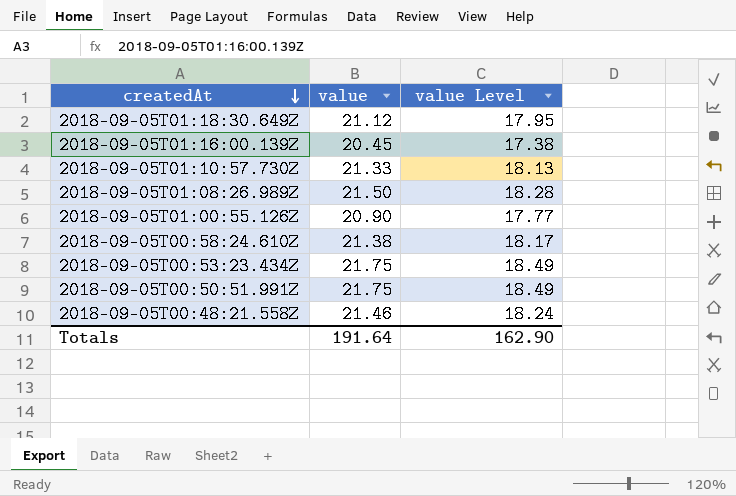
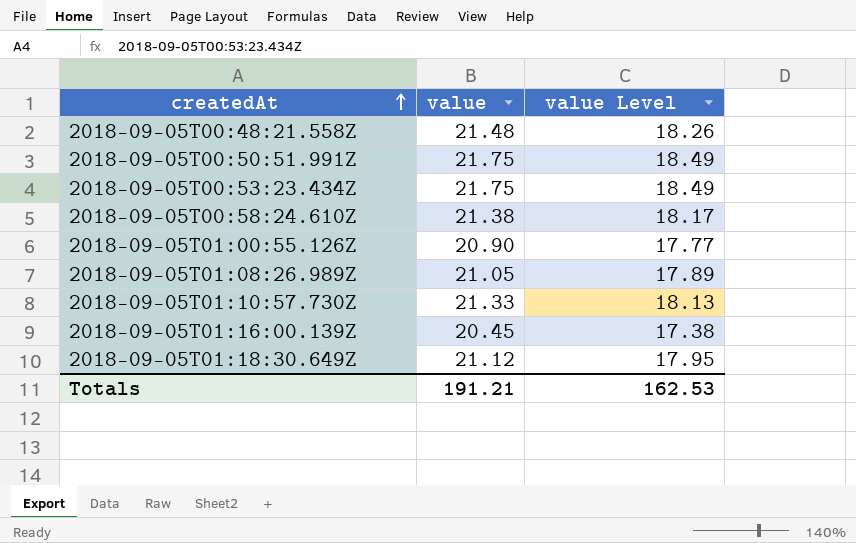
row order: createdAt descending -> createdAt ascending
2018-09-05T00:48:21.558Z | value: 21.46 -> 21.48
2018-09-05T00:48:21.558Z | value Level: 18.24 -> 18.26
2018-09-05T01:08:26.989Z | value: 21.50 -> 21.05
2018-09-05T01:08:26.989Z | value Level: 18.28 -> 17.89
Totals | value: 191.64 -> 191.21
Totals | value Level: 162.90 -> 162.53

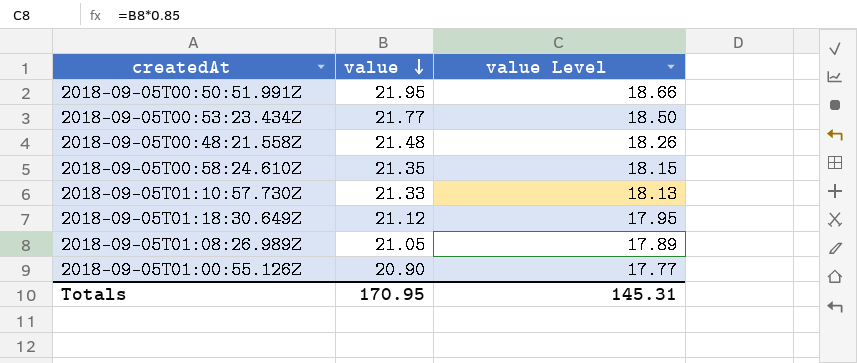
row order: createdAt ascending -> value descending
row 2018-09-05T01:16:00.139Z: 20.45 | 17.38 -> none
2018-09-05T00:50:51.991Z | value: 21.75 -> 21.95
2018-09-05T00:50:51.991Z | value Level: 18.49 -> 18.66
2018-09-05T00:53:23.434Z | value: 21.75 -> 21.77
2018-09-05T00:53:23.434Z | value Level: 18.49 -> 18.50
2018-09-05T00:58:24.610Z | value: 21.38 -> 21.35
2018-09-05T00:58:24.610Z | value Level: 18.17 -> 18.15
Totals | value: 191.21 -> 170.95
Totals | value Level: 162.53 -> 145.31

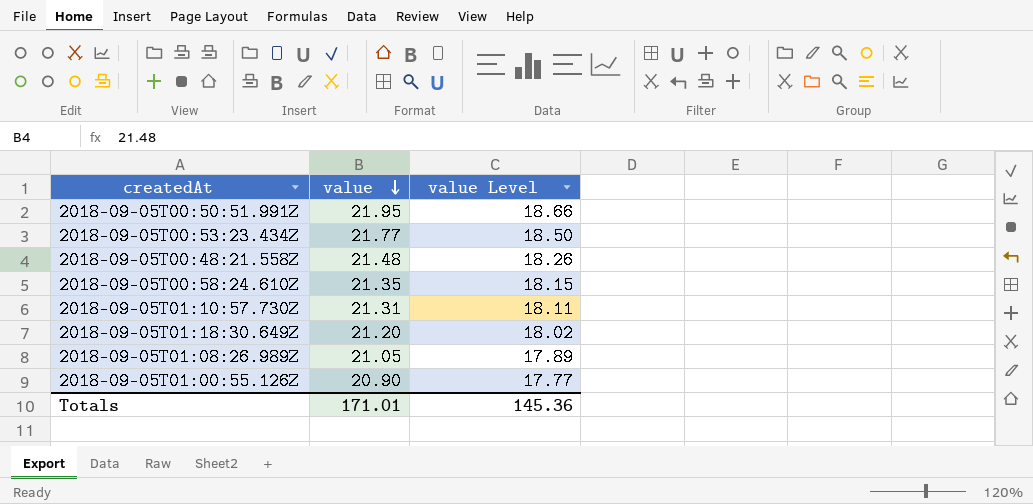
2018-09-05T01:10:57.730Z | value: 21.33 -> 21.31
2018-09-05T01:10:57.730Z | value Level: 18.13 -> 18.11
2018-09-05T01:18:30.649Z | value: 21.12 -> 21.20
2018-09-05T01:18:30.649Z | value Level: 17.95 -> 18.02
Totals | value: 170.95 -> 171.01
Totals | value Level: 145.31 -> 145.36

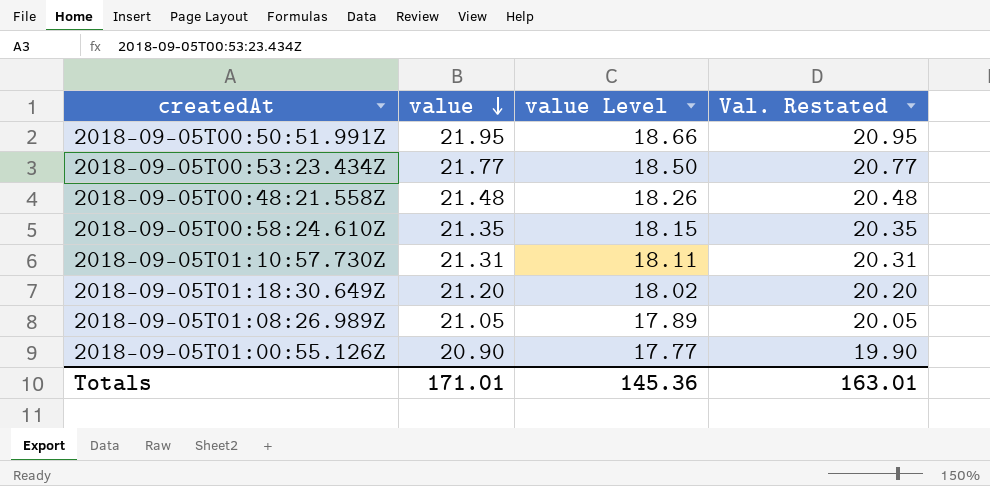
column Val. Restated | formula: none -> [value] - 1

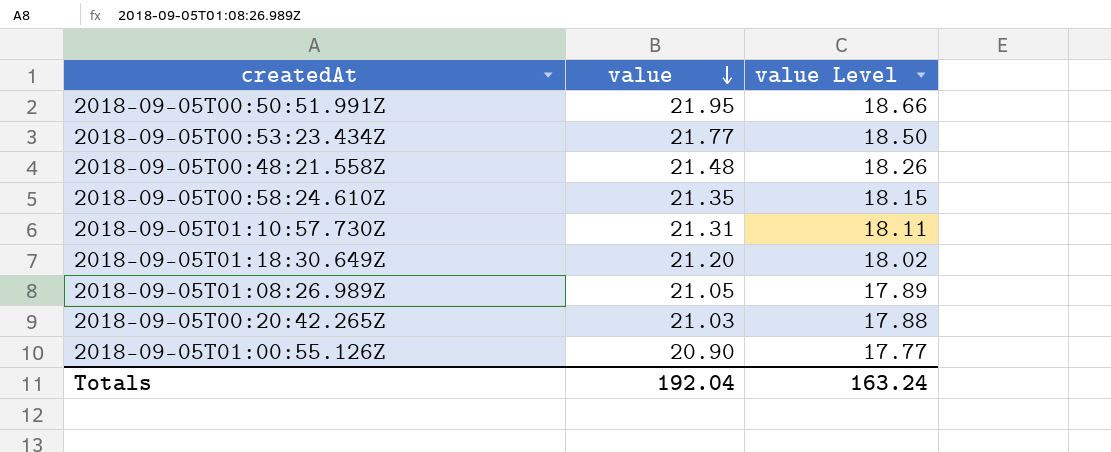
column Val. Restated | formula: [value] - 1 -> none
row 2018-09-05T00:20:42.265Z: none -> 21.03 | 17.88
Totals | value: 171.01 -> 192.04
Totals | value Level: 145.36 -> 163.24

